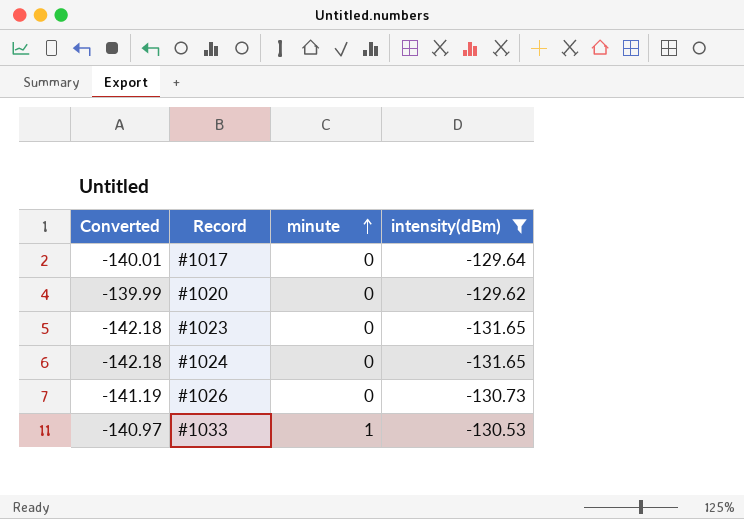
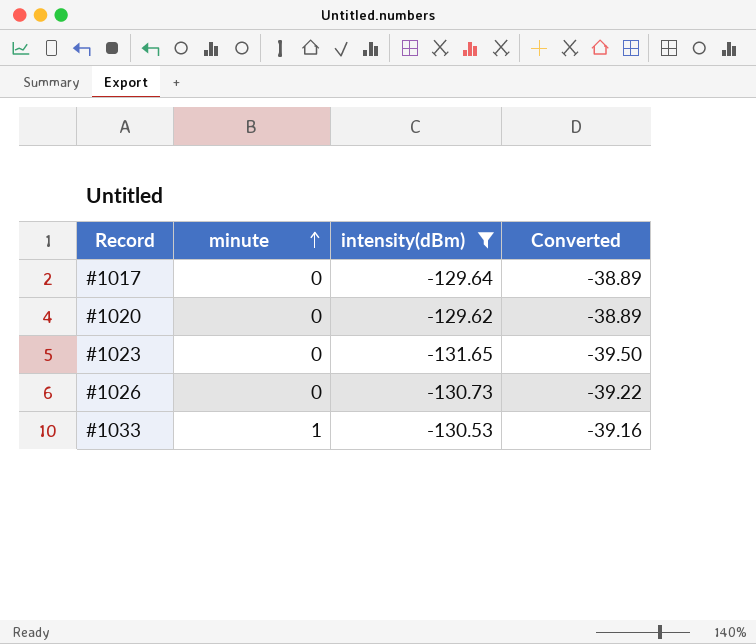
column Converted | formula: [intensity(dBm)] * 1.08 -> [intensity(dBm)] * 0.3
column Converted | position: 1 -> 4
row #1024: -142.18 | 0 | -131.65 -> none

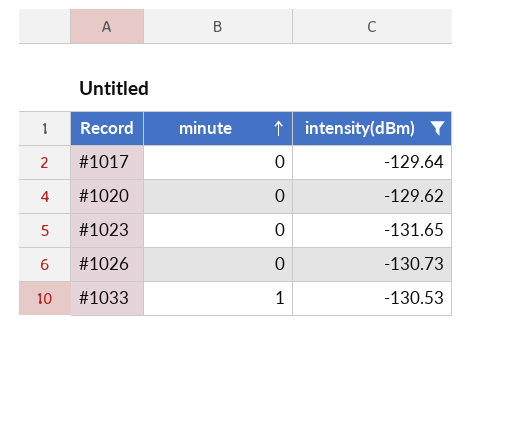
column Converted | formula: [intensity(dBm)] * 0.3 -> none

